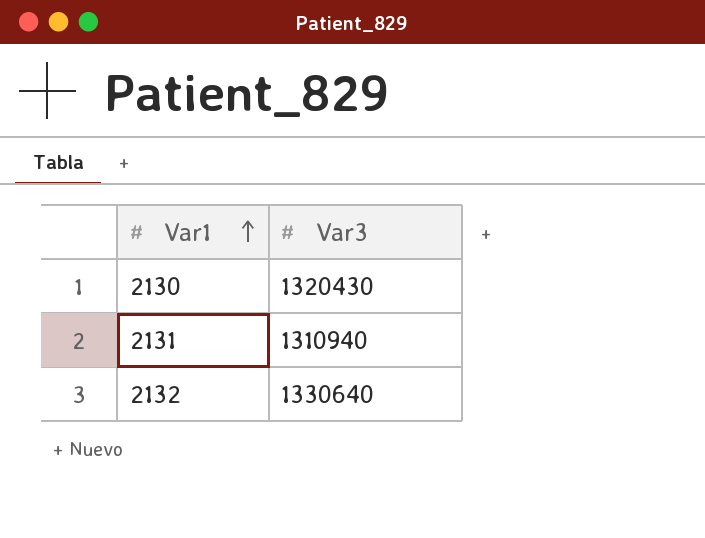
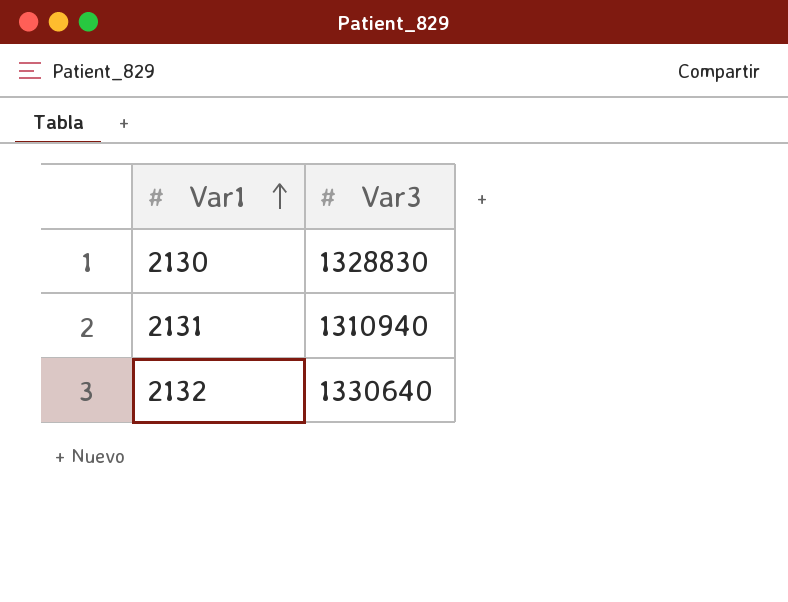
2130 | Var3: 1320430 -> 1328830

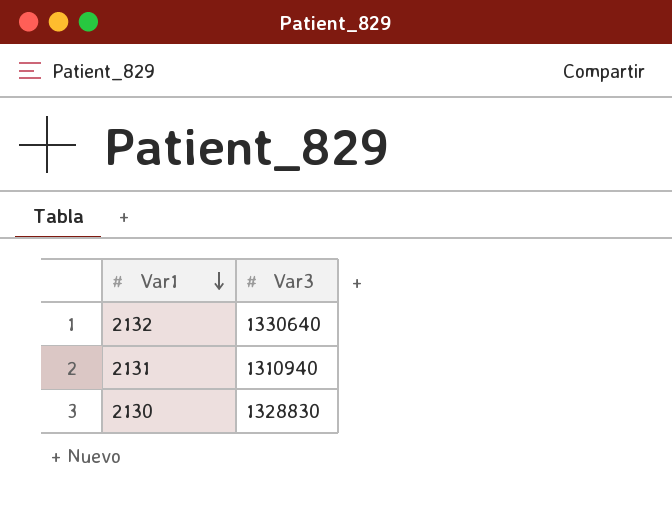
row order: Var1 ascending -> Var1 descending

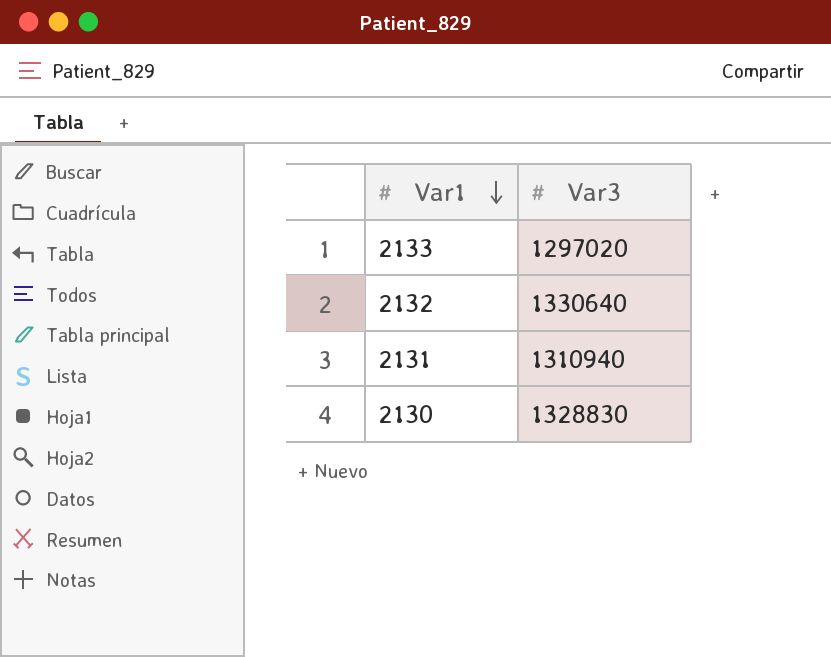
row 2133: none -> 1297020

